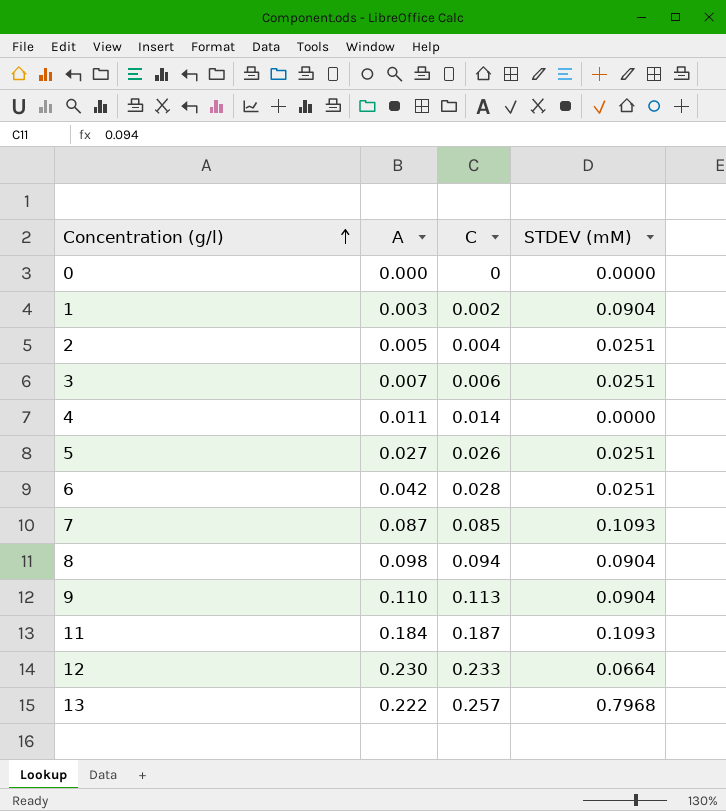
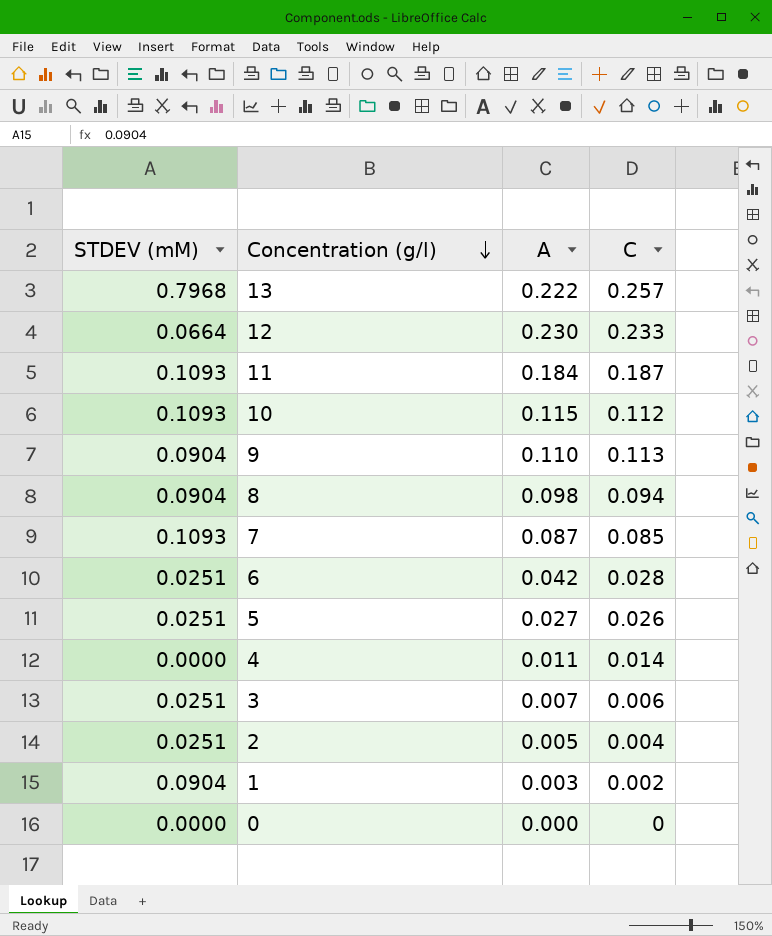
row order: Concentration (g/l) ascending -> Concentration (g/l) descending
column STDEV (mM) | position: 4 -> 1
row 10: none -> 0.1093 | 0.115 | 0.112

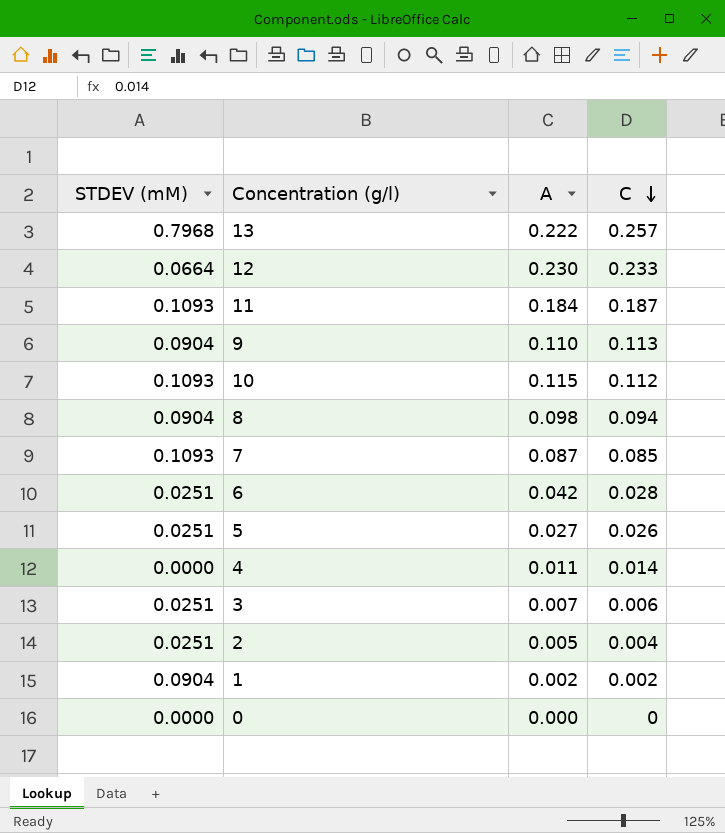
row order: Concentration (g/l) descending -> C descending
1 | A: 0.003 -> 0.002

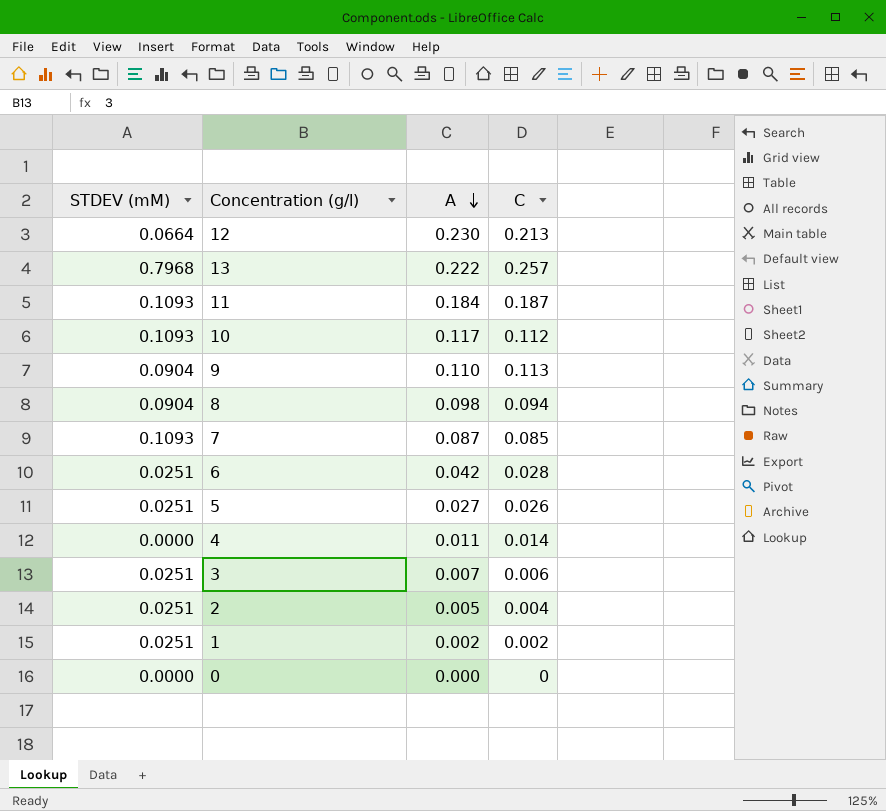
row order: C descending -> A descending
12 | C: 0.233 -> 0.213
10 | A: 0.115 -> 0.117
1 | STDEV (mM): 0.0904 -> 0.0251

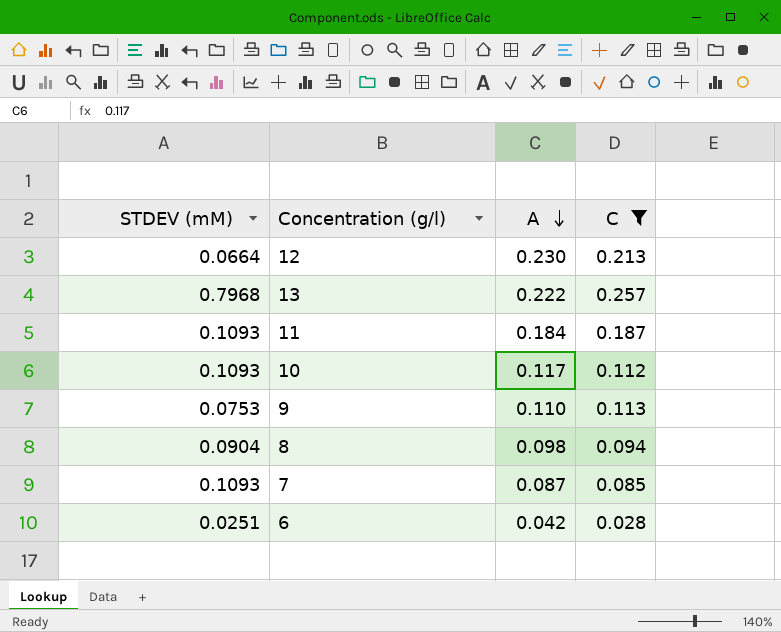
filter: none -> C >= 0.028
9 | STDEV (mM): 0.0904 -> 0.0753

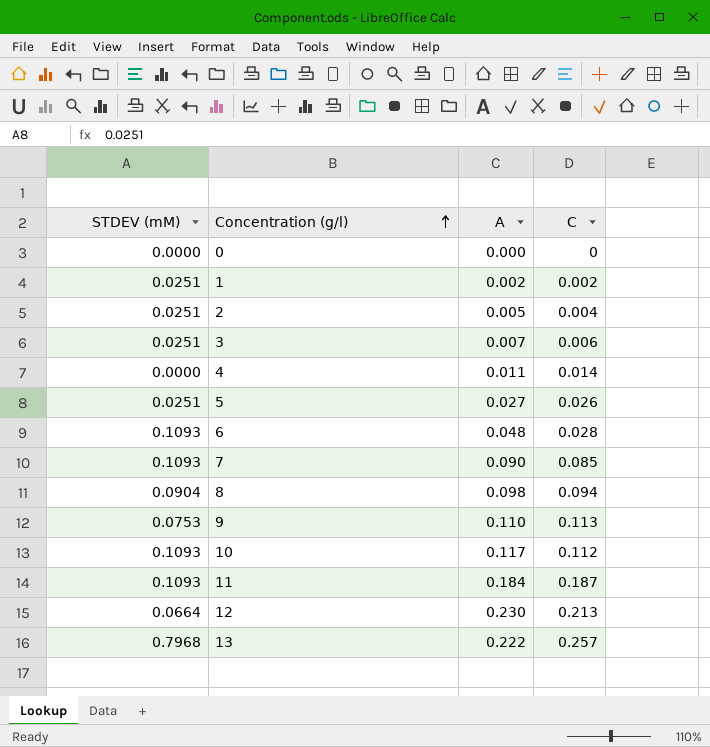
filter: C >= 0.028 -> none
row order: A descending -> Concentration (g/l) ascending
6 | STDEV (mM): 0.0251 -> 0.1093
6 | A: 0.042 -> 0.048
7 | A: 0.087 -> 0.090

